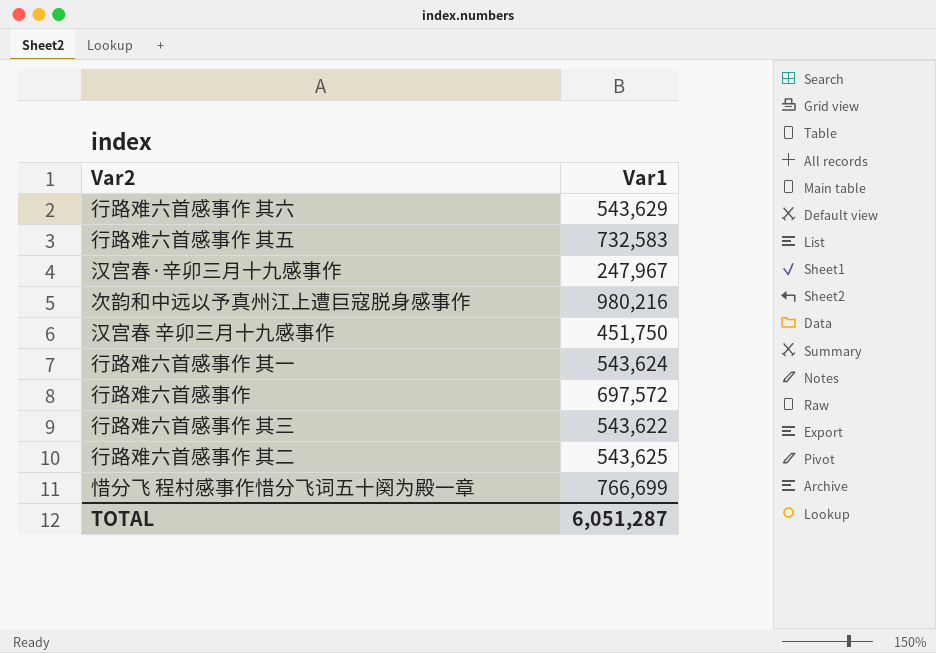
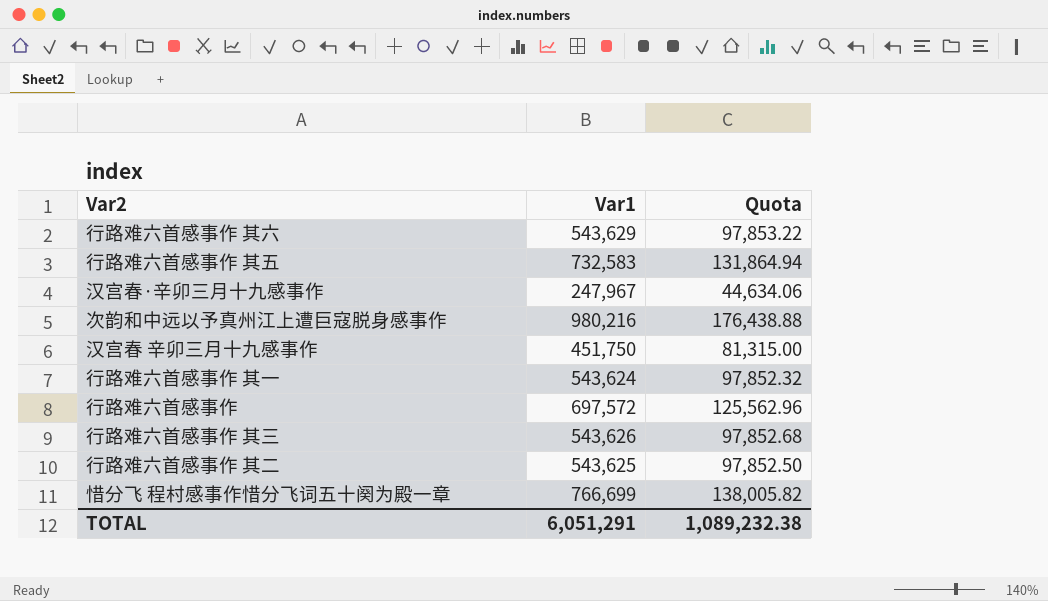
column Quota | formula: none -> [Var1] * 0.18
行路难六首感事作 其三 | Var1: 543,622 -> 543,626
TOTAL | Var1: 6,051,287 -> 6,051,291

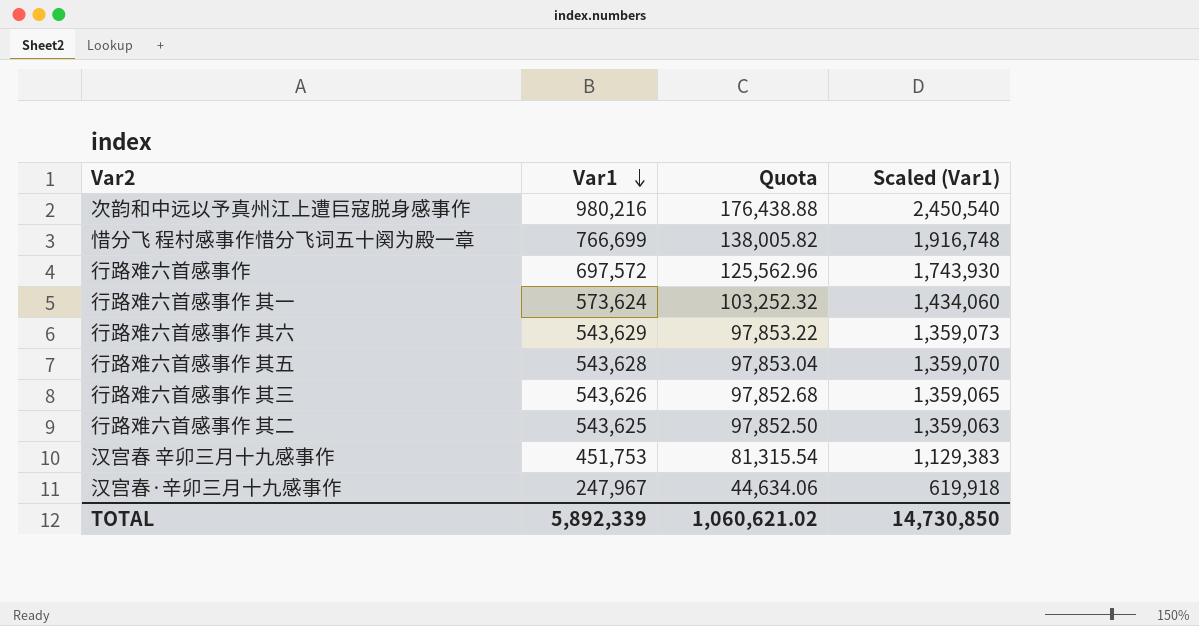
row order: none -> Var1 descending
column Scaled (Var1) | formula: none -> [Var1] * 2.5
行路难六首感事作 其一 | Var1: 543,624 -> 573,624
行路难六首感事作 其一 | Quota: 97,852.32 -> 103,252.32
行路难六首感事作 其五 | Var1: 732,583 -> 543,628
行路难六首感事作 其五 | Quota: 131,864.94 -> 97,853.04
汉宫春 辛卯三月十九感事作 | Var1: 451,750 -> 451,753
汉宫春 辛卯三月十九感事作 | Quota: 81,315.00 -> 81,315.54
TOTAL | Var1: 6,051,291 -> 5,892,339
TOTAL | Quota: 1,089,232.38 -> 1,060,621.02

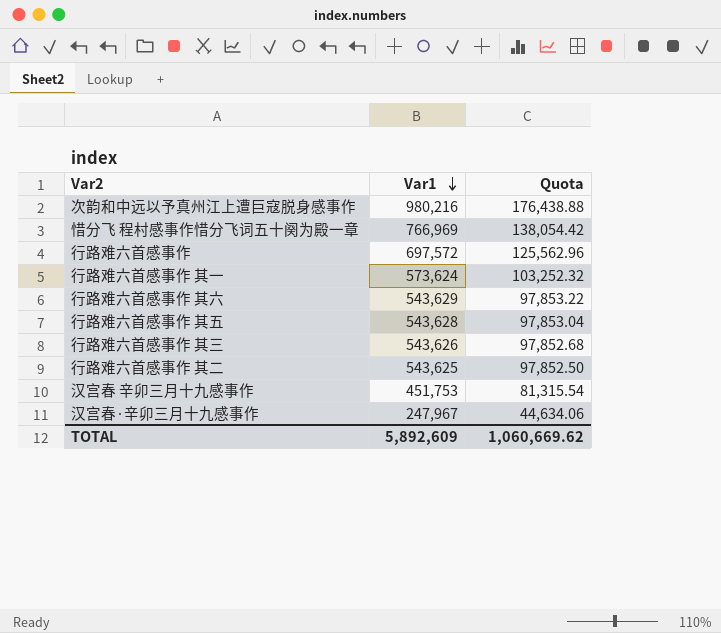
column Scaled (Var1) | formula: [Var1] * 2.5 -> none
惜分飞 程村感事作惜分飞词五十阕为殿一章 | Var1: 766,699 -> 766,969
惜分飞 程村感事作惜分飞词五十阕为殿一章 | Quota: 138,005.82 -> 138,054.42
TOTAL | Var1: 5,892,339 -> 5,892,609
TOTAL | Quota: 1,060,621.02 -> 1,060,669.62

